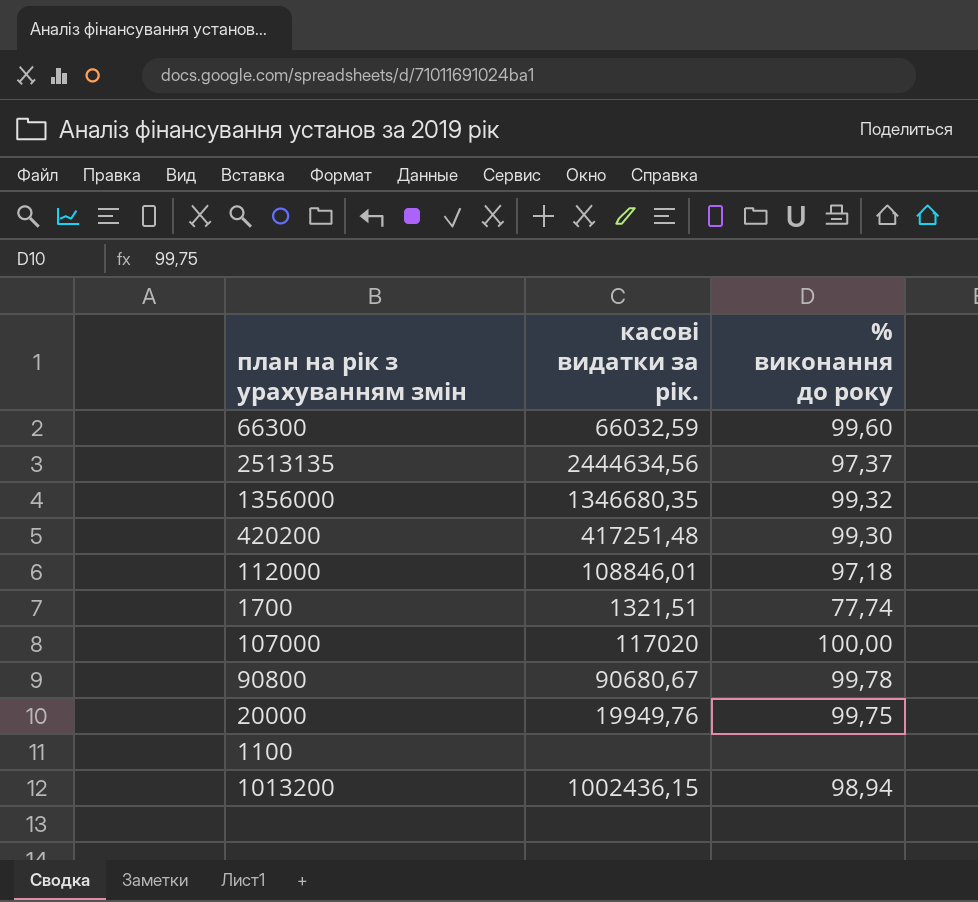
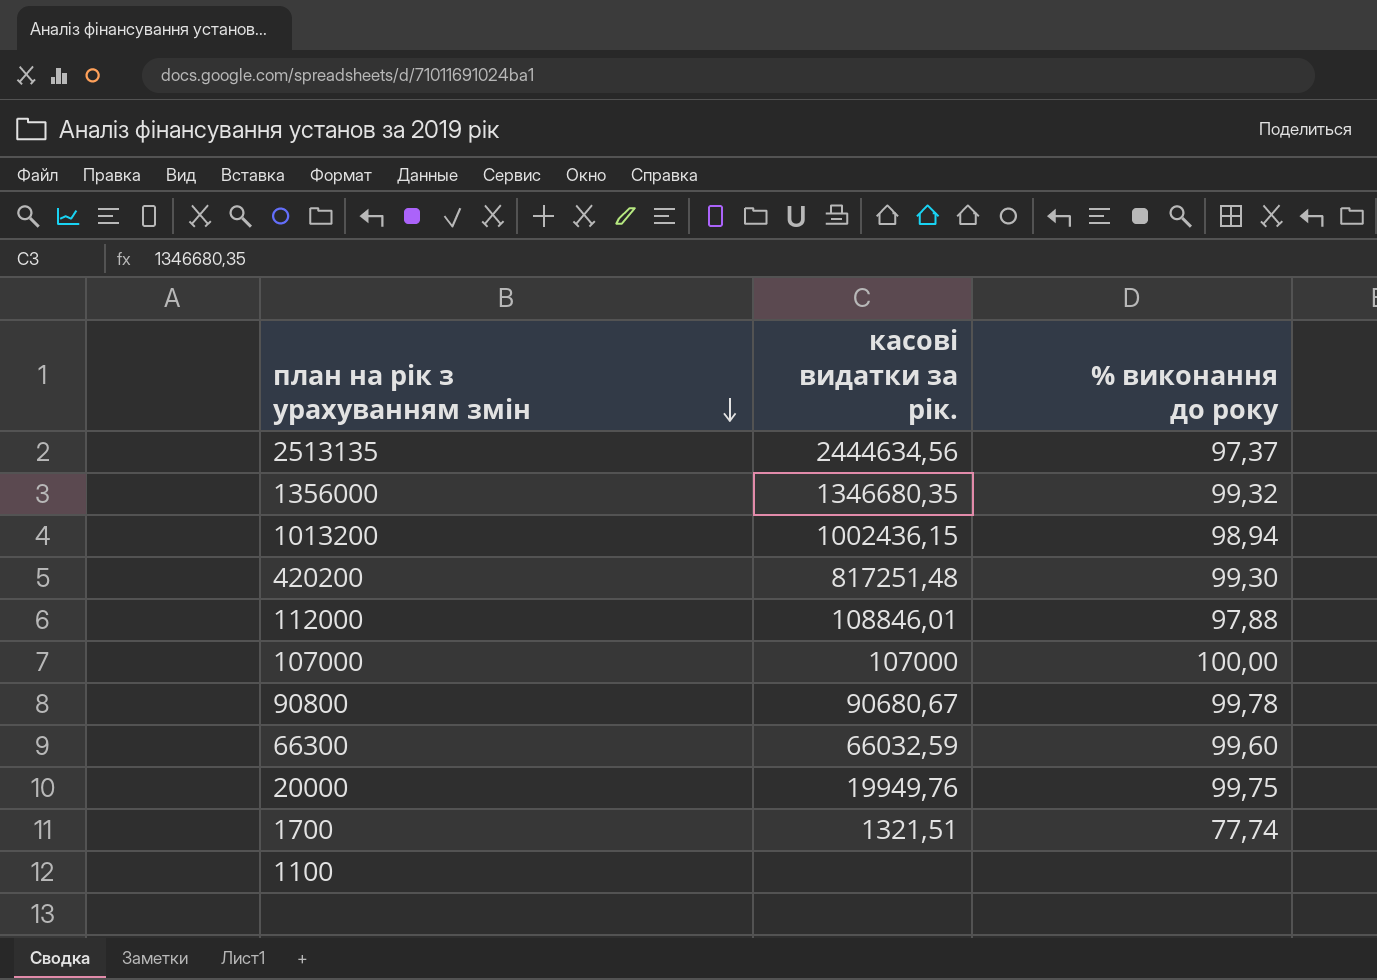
row order: none -> план на рік з урахуванням змін descending
420200 | касові видатки за рік.: 417251,48 -> 817251,48
112000 | % виконання до року: 97,18 -> 97,88
107000 | касові видатки за рік.: 117020 -> 107000

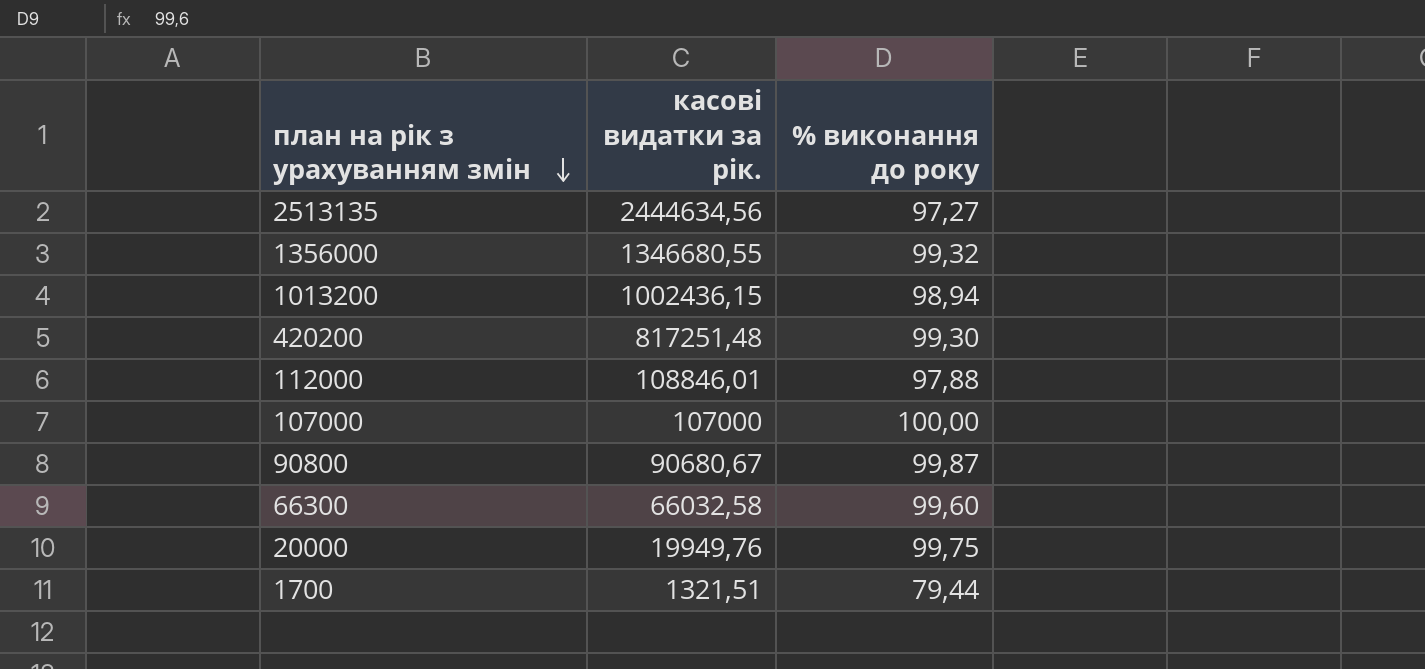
row 1100: none | none -> none
2513135 | % виконання до року: 97,37 -> 97,27
1356000 | касові видатки за рік.: 1346680,35 -> 1346680,55
90800 | % виконання до року: 99,78 -> 99,87
66300 | касові видатки за рік.: 66032,59 -> 66032,58
1700 | % виконання до року: 77,74 -> 79,44

